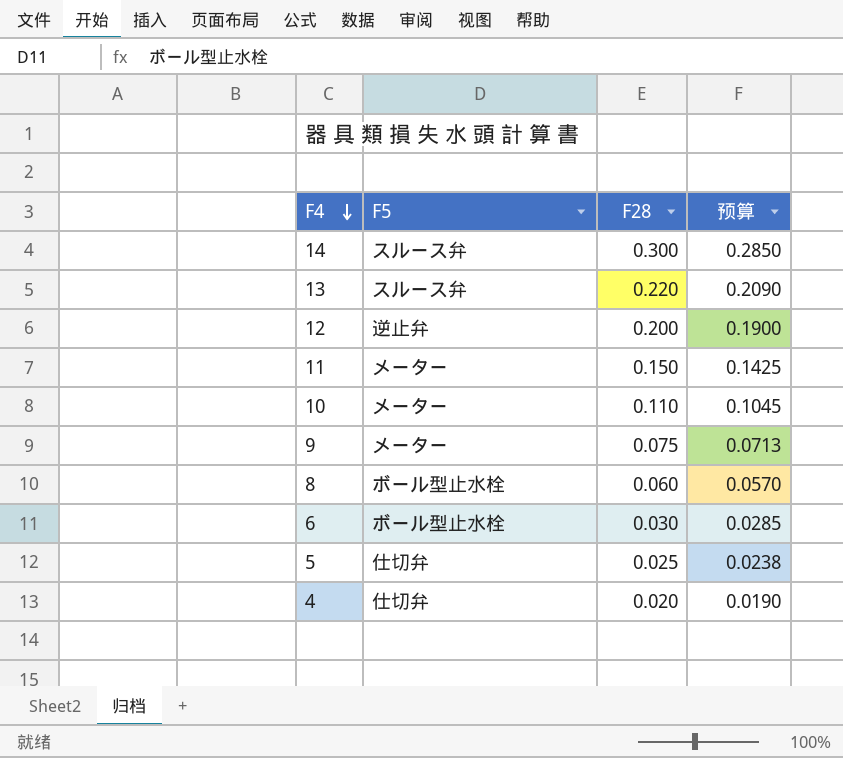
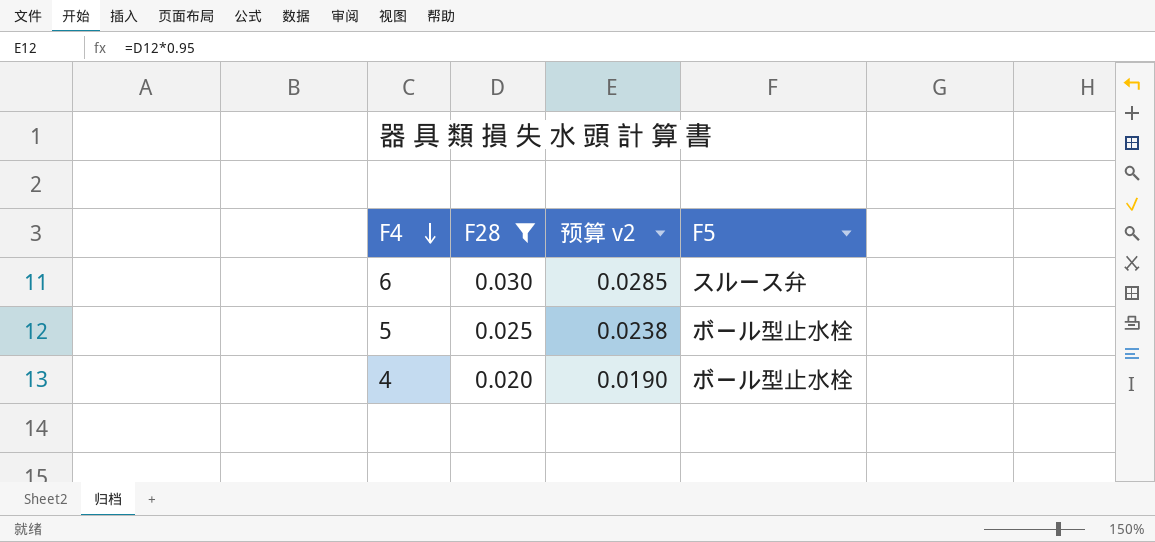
filter: none -> F28 <= 0.030
column name: 预算 -> 预算 v2
column F5 | position: 2 -> 4
6 | F5: ボール型止水栓 -> スルース弁
5 | F5: 仕切弁 -> ボール型止水栓
4 | F5: 仕切弁 -> ボール型止水栓

